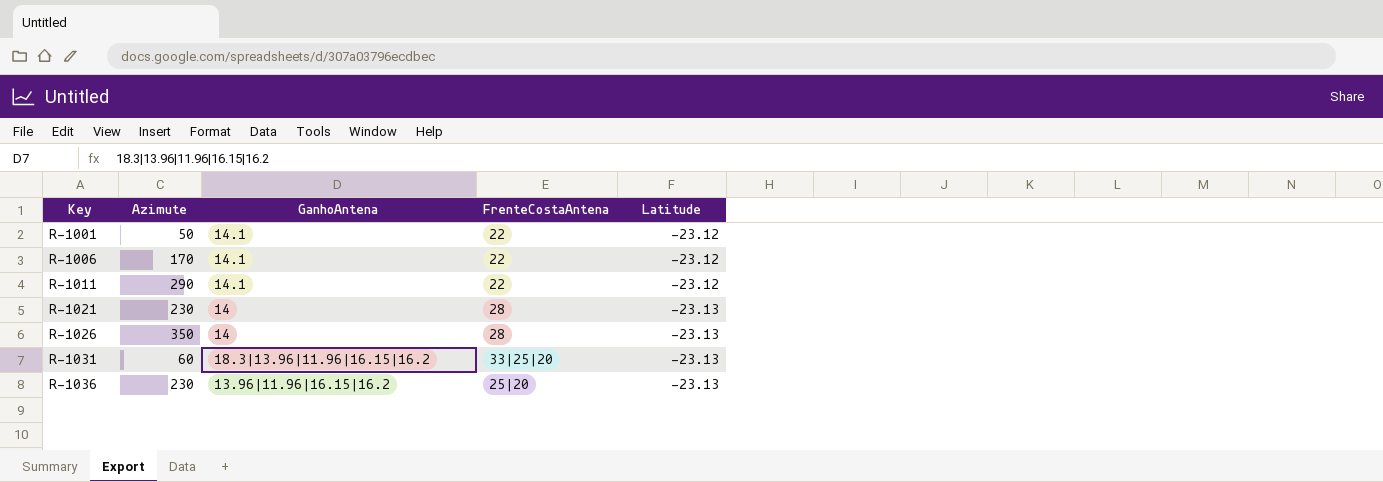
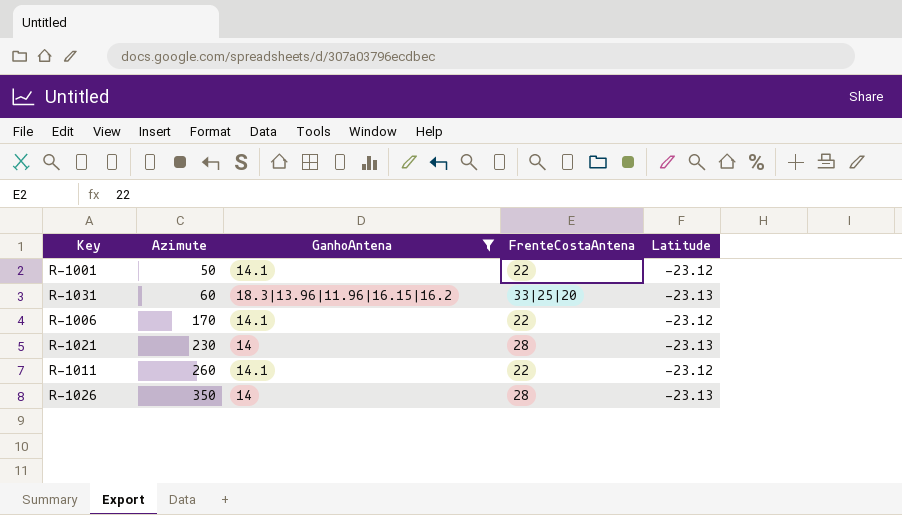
filter: none -> GanhoAntena != 13.96|11.96|16.15|16.2
row order: Key ascending -> Azimute ascending
R-1011 | Azimute: 290 -> 260

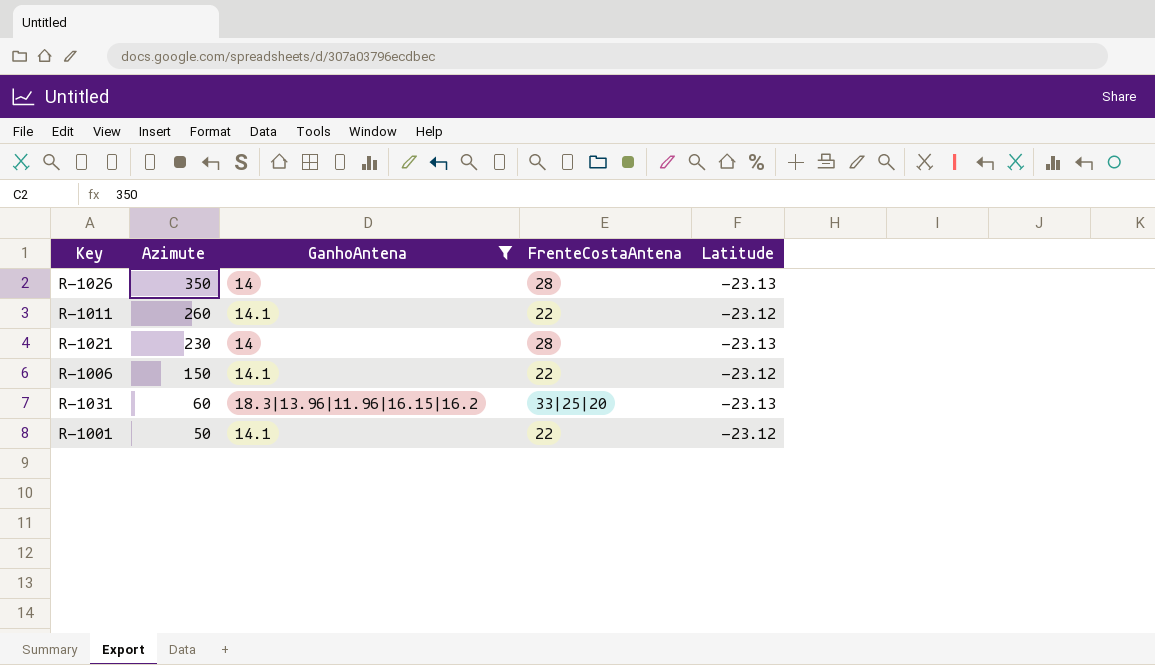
row order: Azimute ascending -> Azimute descending
R-1006 | Azimute: 170 -> 150

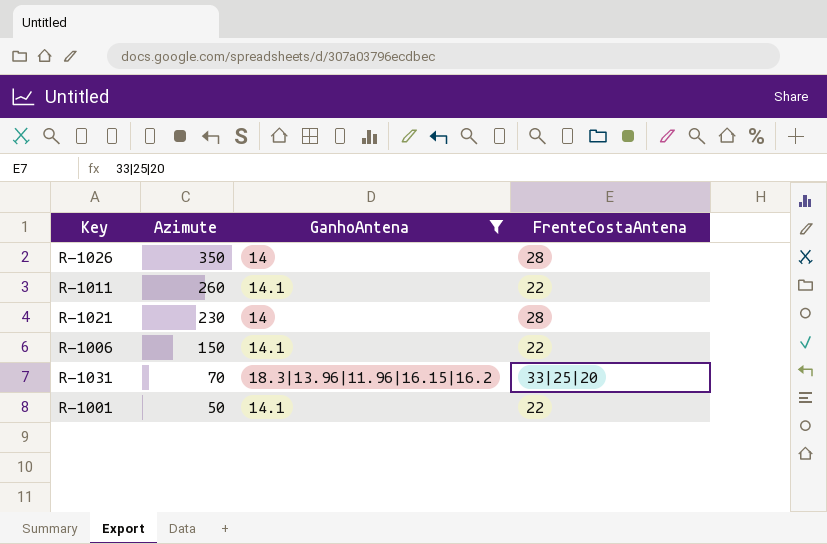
column Latitude | position: 5 -> none
R-1031 | Azimute: 60 -> 70

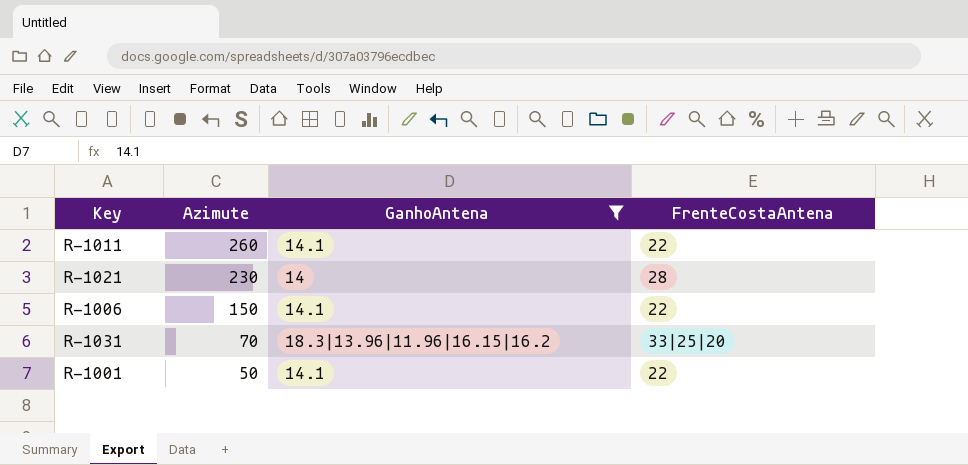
row R-1026: 350 | 14 | 28 -> none

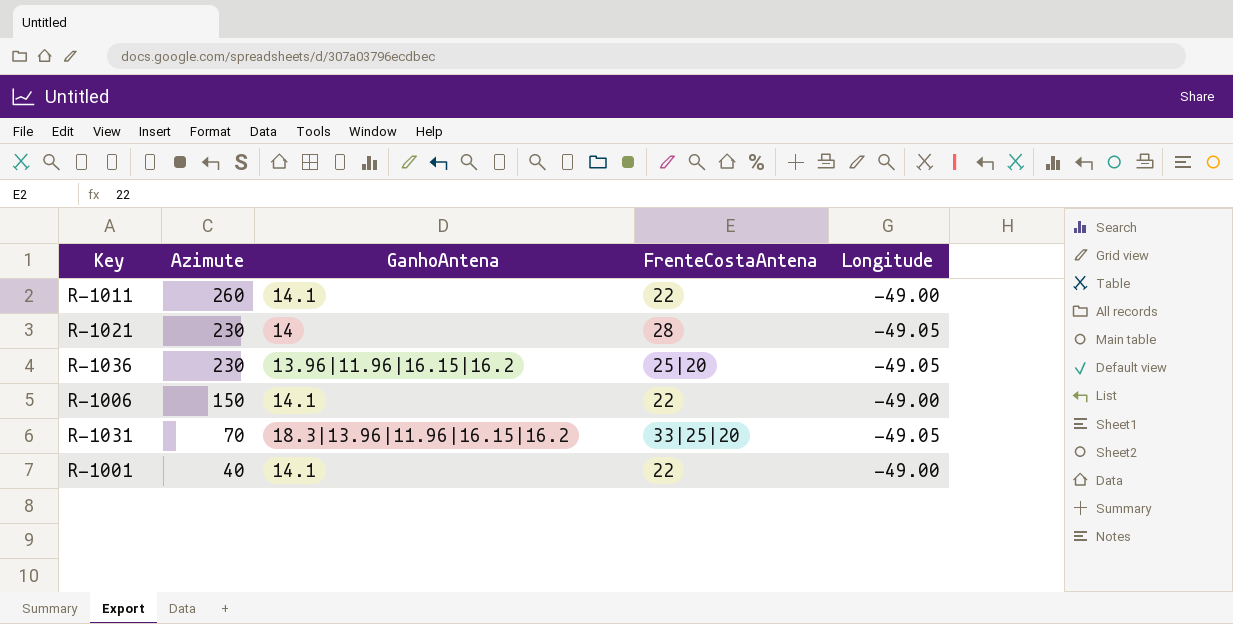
filter: GanhoAntena != 13.96|11.96|16.15|16.2 -> none
column Longitude | position: none -> 5
R-1001 | Azimute: 50 -> 40

